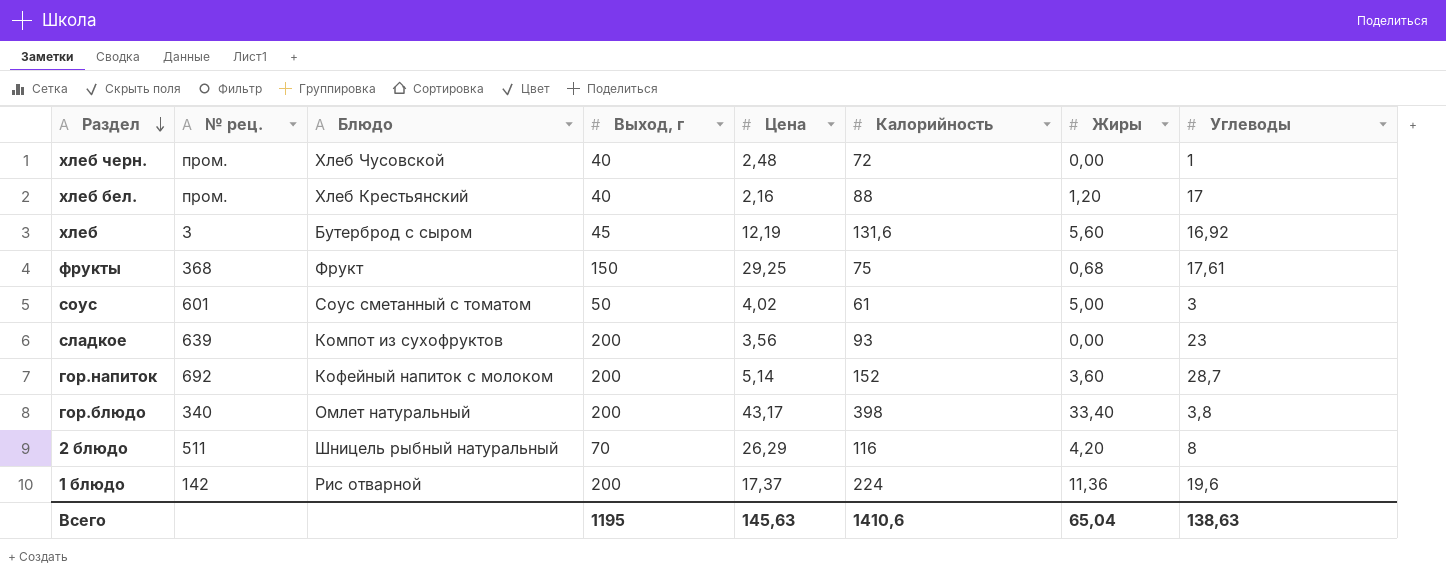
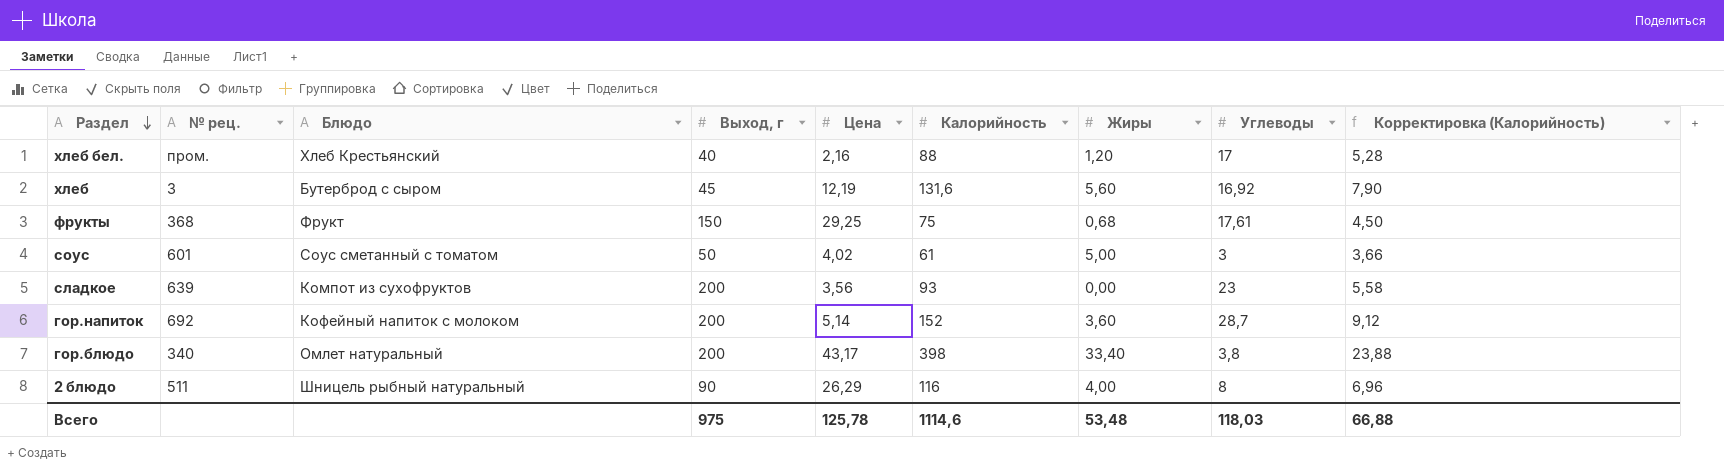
column Корректировка (Калорийность) | formula: none -> [Калорийность] * 0,06
row хлеб черн.: пром. | Хлеб Чусовской | 40 | 2,48 | 72 | 0,00 | 1 -> none
row 1 блюдо: 142 | Рис отварной | 200 | 17,37 | 224 | 11,36 | 19,6 -> none
2 блюдо | Выход, г: 70 -> 90
2 блюдо | Жиры: 4,20 -> 4,00
Всего | Выход, г: 1195 -> 975
Всего | Цена: 145,63 -> 125,78
Всего | Калорийность: 1410,6 -> 1114,6
Всего | Жиры: 65,04 -> 53,48
Всего | Углеводы: 138,63 -> 118,03

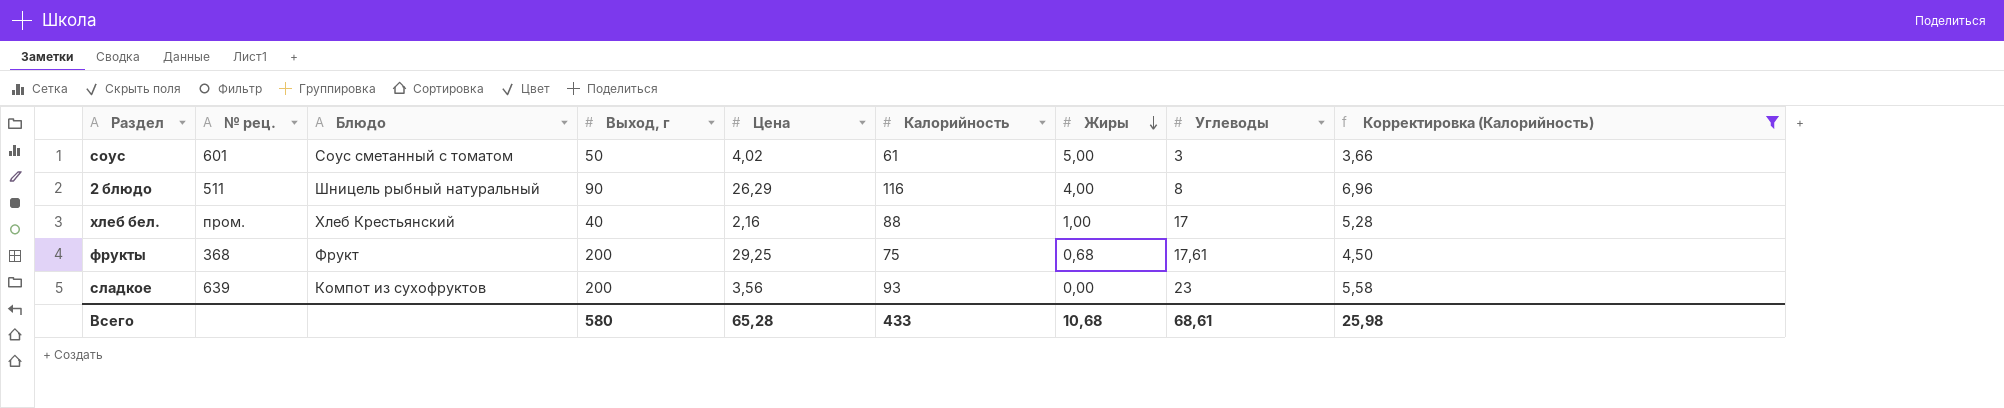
filter: none -> Корректировка (Калорийность) <= 6,96
row order: Раздел descending -> Жиры descending
хлеб бел. | Жиры: 1,20 -> 1,00
фрукты | Выход, г: 150 -> 200
Всего | Выход, г: 975 -> 580
Всего | Цена: 125,78 -> 65,28
Всего | Калорийность: 1114,6 -> 433
Всего | Жиры: 53,48 -> 10,68
Всего | Углеводы: 118,03 -> 68,61
Всего | Корректировка (Калорийность): 66,88 -> 25,98

